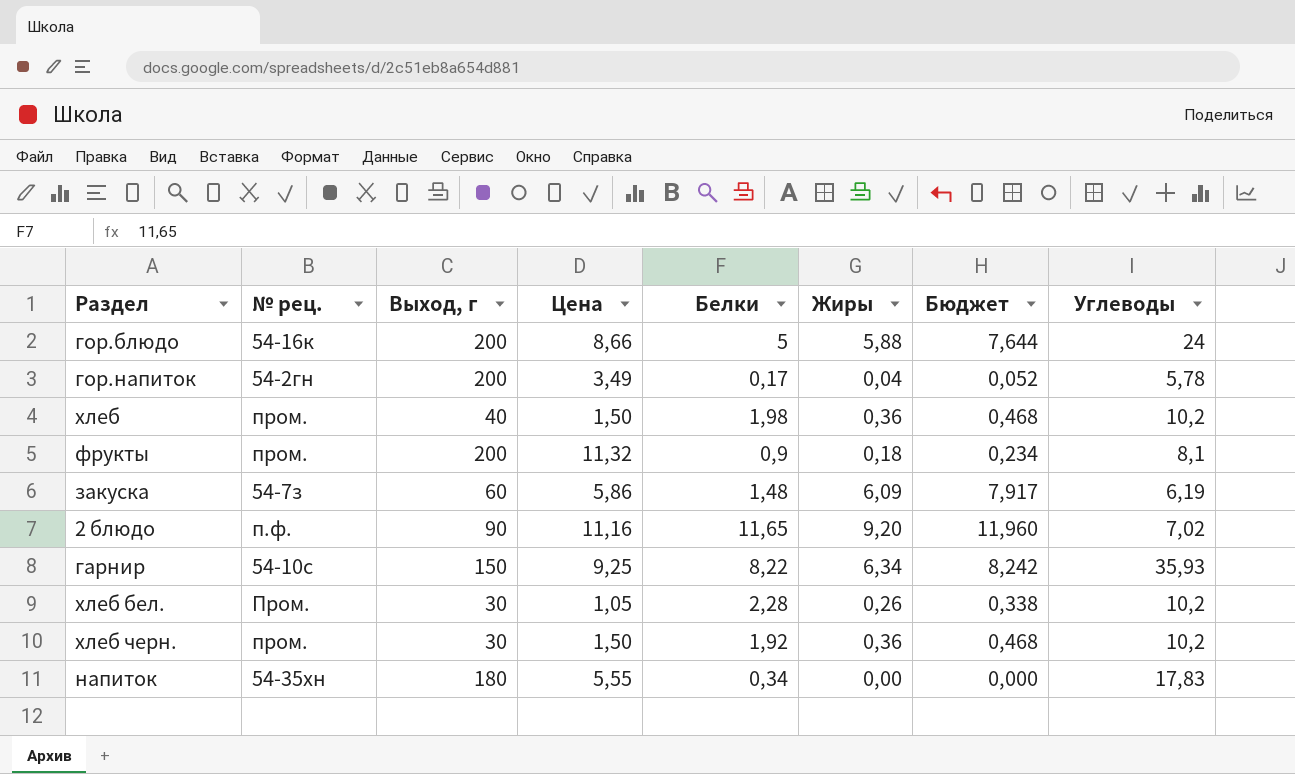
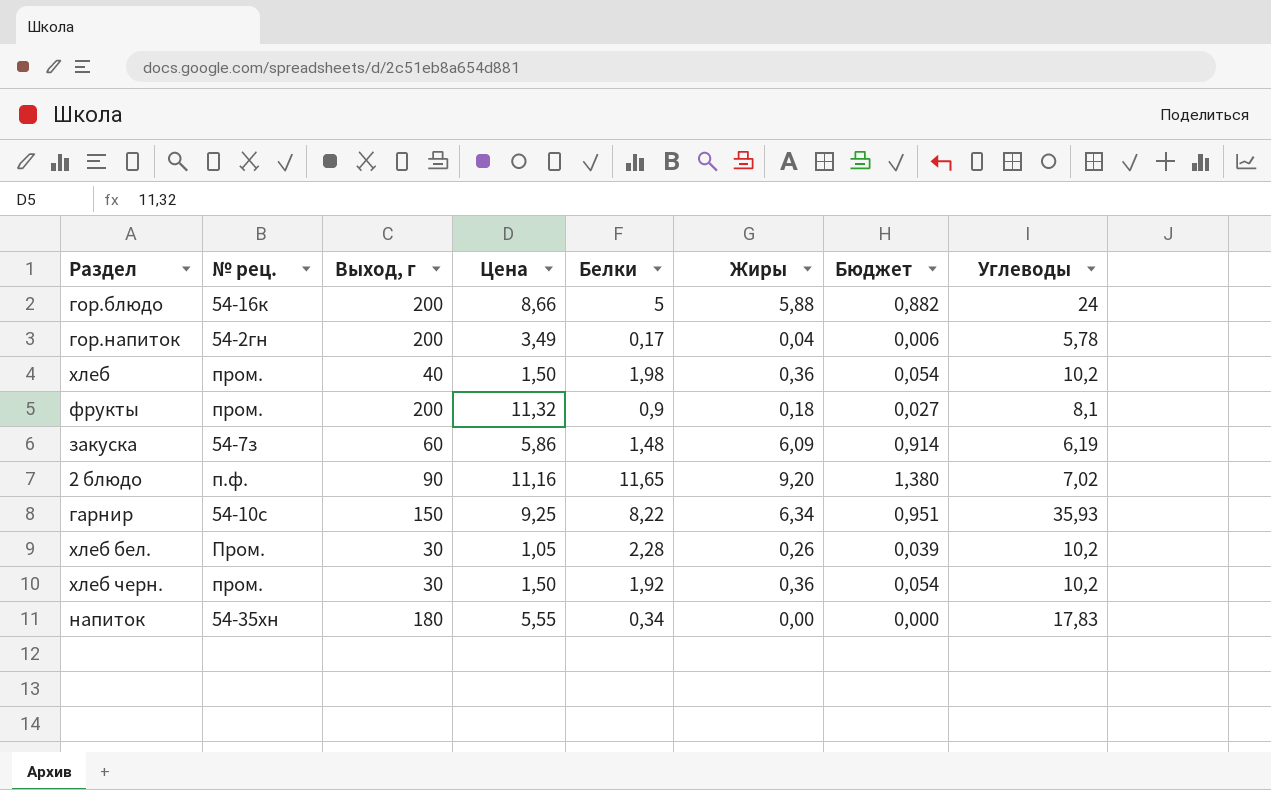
column Бюджет | formula: [Жиры] * 1,3 -> [Жиры] * 0,15

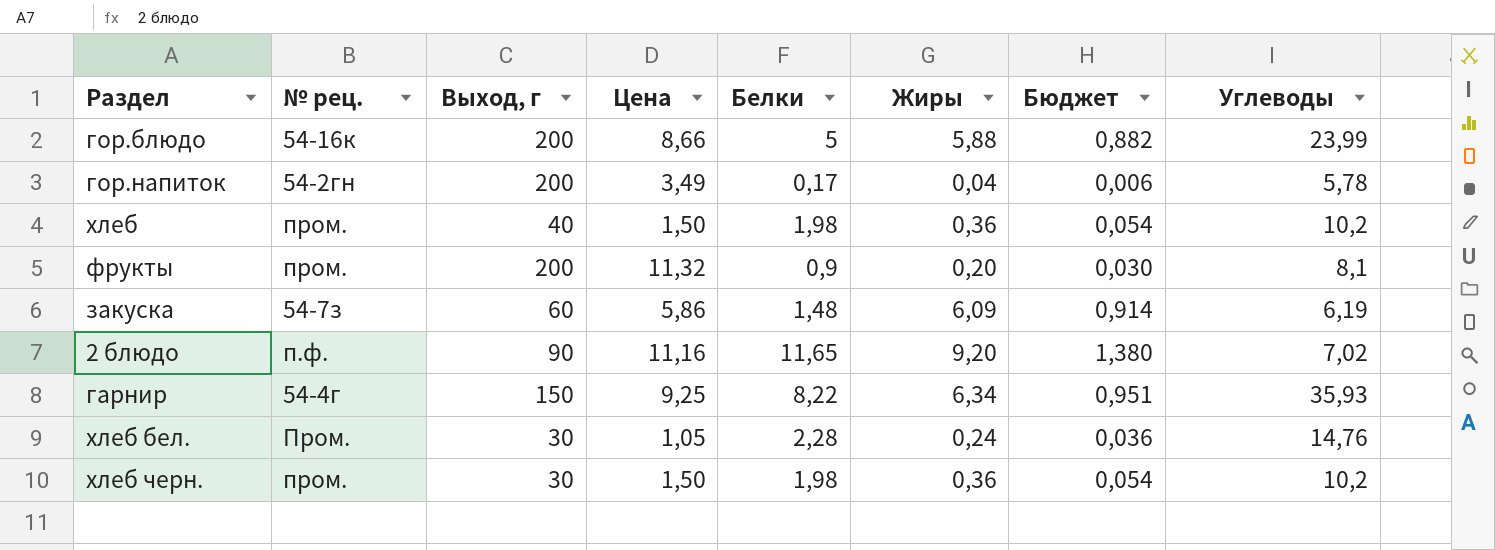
row напиток: 54-35хн | 180 | 5,55 | 0,34 | 0,00 | 0,000 | 17,83 -> none
гор.блюдо | Углеводы: 24 -> 23,99
фрукты | Жиры: 0,18 -> 0,20
фрукты | Бюджет: 0,027 -> 0,030
гарнир | № рец.: 54-10с -> 54-4г
хлеб бел. | Жиры: 0,26 -> 0,24
хлеб бел. | Бюджет: 0,039 -> 0,036
хлеб бел. | Углеводы: 10,2 -> 14,76
хлеб черн. | Белки: 1,92 -> 1,98

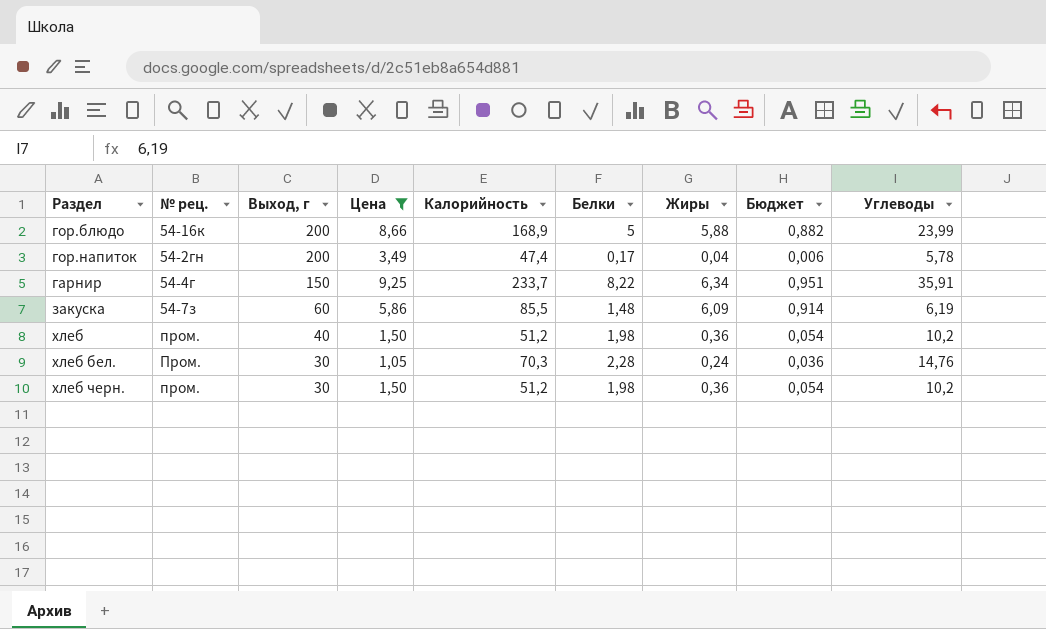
filter: none -> Цена <= 9,25
row order: none -> Выход, г descending
column Калорийность | position: none -> 5
гарнир | Углеводы: 35,93 -> 35,91

